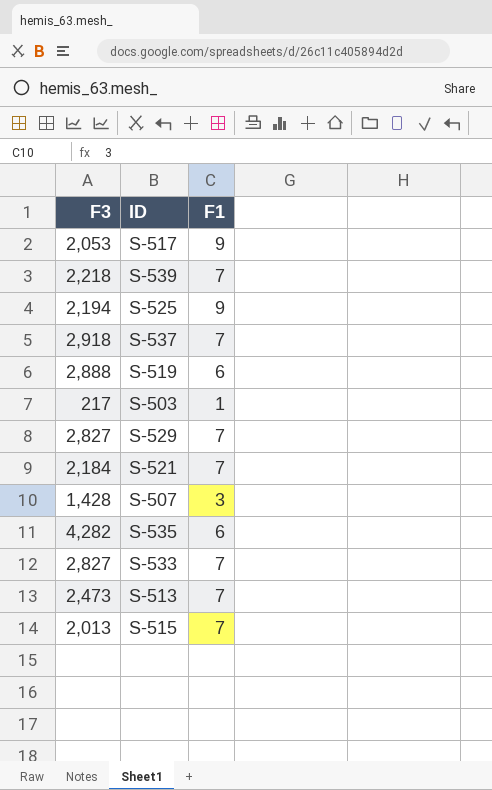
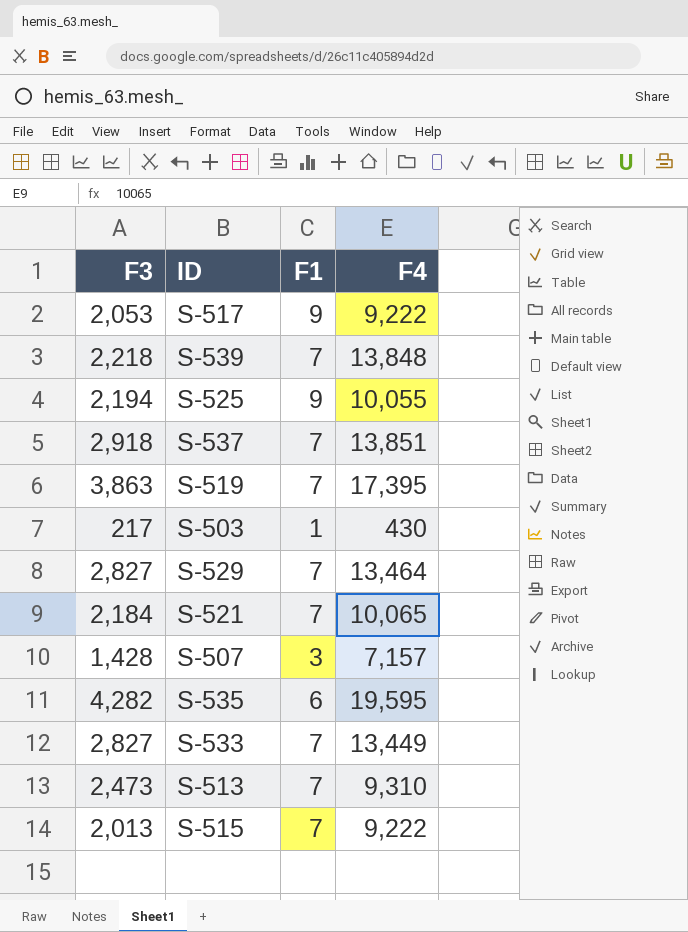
column F4 | position: none -> 4
S-519 | F3: 2,888 -> 3,863
S-519 | F1: 6 -> 7

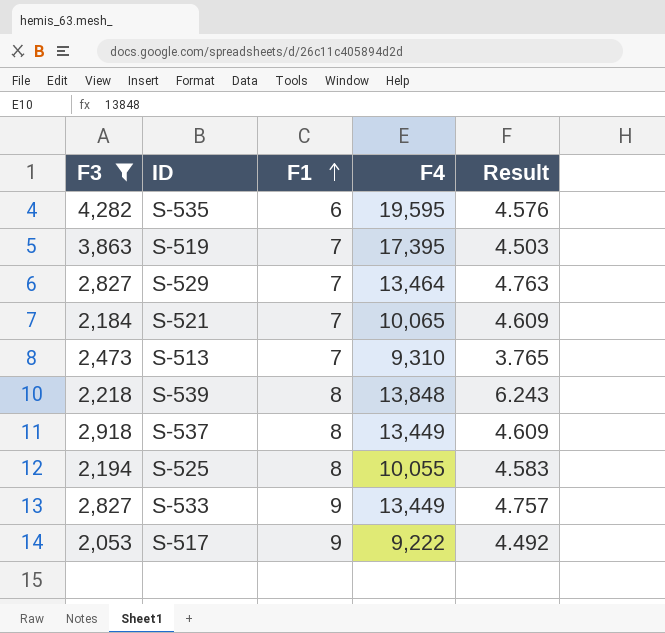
filter: none -> F3 >= 2,053
row order: none -> F1 ascending
column Result | formula: none -> [F4] / [F3]
S-539 | F1: 7 -> 8
S-537 | F1: 7 -> 8
S-537 | F4: 13,851 -> 13,449
S-525 | F1: 9 -> 8
S-533 | F1: 7 -> 9

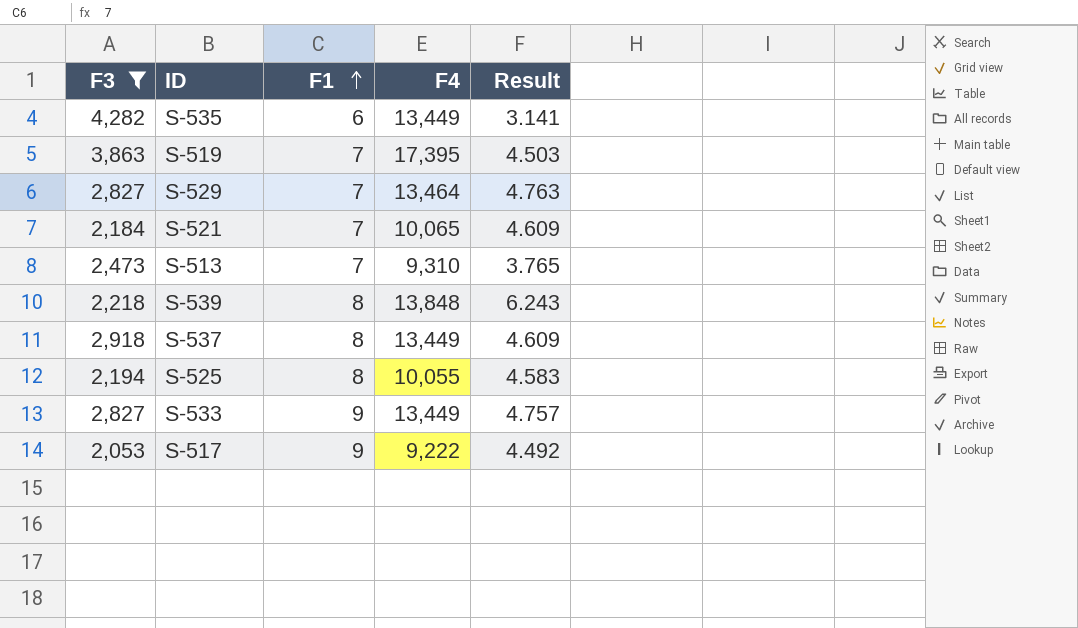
S-535 | F4: 19,595 -> 13,449
S-535 | Result: 4.576 -> 3.141

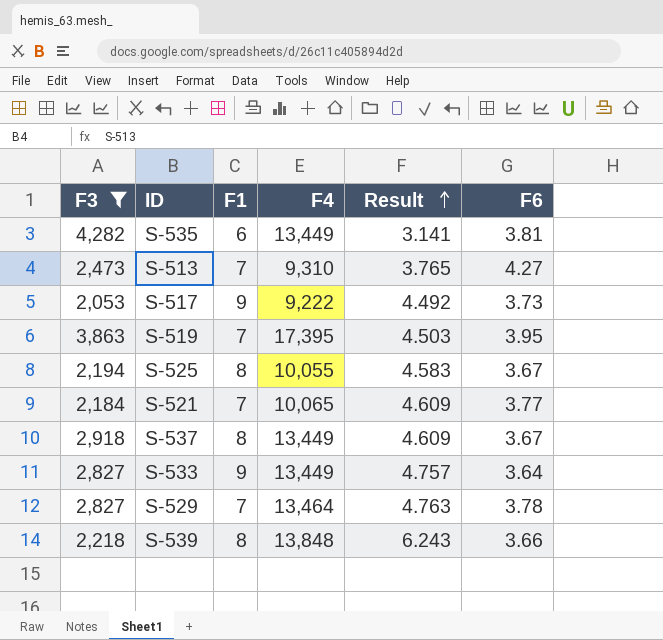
row order: F1 ascending -> Result ascending
column F6 | position: none -> 6

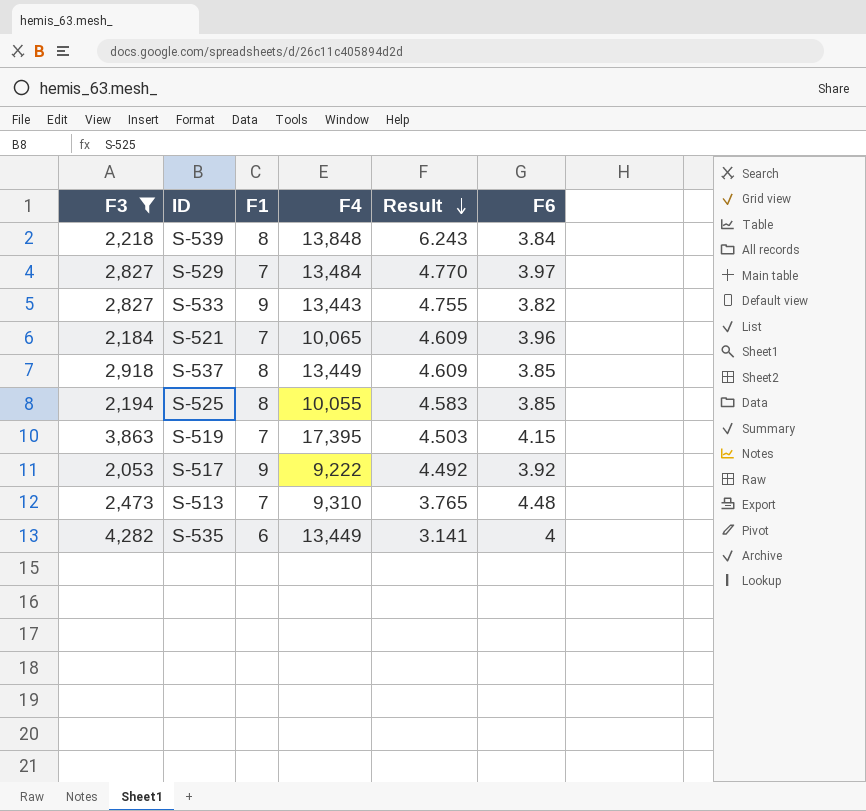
row order: Result ascending -> Result descending
S-539 | F6: 3.66 -> 3.84
S-529 | F4: 13,464 -> 13,484
S-529 | Result: 4.763 -> 4.770
S-529 | F6: 3.78 -> 3.97
S-533 | F4: 13,449 -> 13,443
S-533 | Result: 4.757 -> 4.755
S-533 | F6: 3.64 -> 3.82
S-521 | F6: 3.77 -> 3.96
S-537 | F6: 3.67 -> 3.85
S-525 | F6: 3.67 -> 3.85
S-519 | F6: 3.95 -> 4.15
S-517 | F6: 3.73 -> 3.92
S-513 | F6: 4.27 -> 4.48
S-535 | F6: 3.81 -> 4

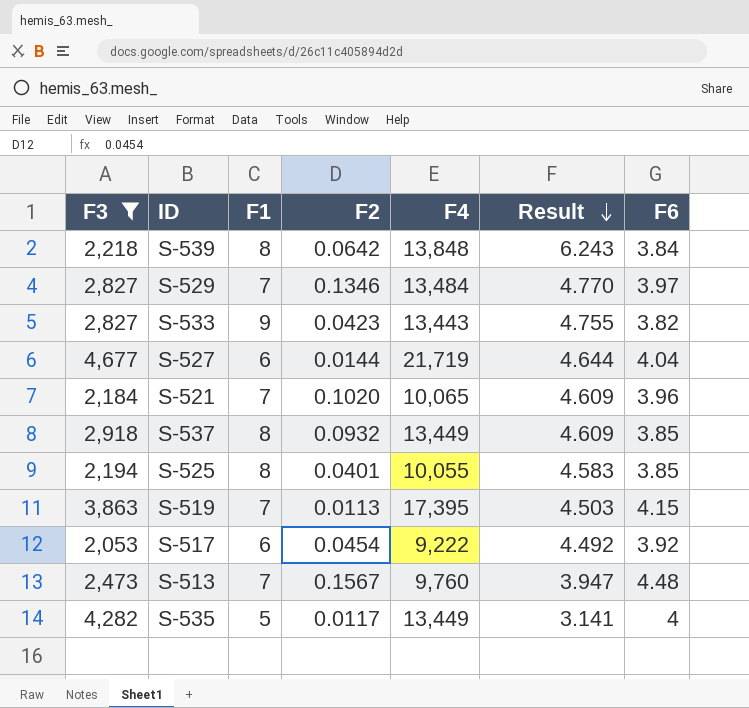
column F2 | position: none -> 4
row S-527: none -> 4,677 | 6 | 0.0144 | 21,719 | 4.644 | 4.04
S-517 | F1: 9 -> 6
S-513 | F4: 9,310 -> 9,760
S-513 | Result: 3.765 -> 3.947
S-535 | F1: 6 -> 5

